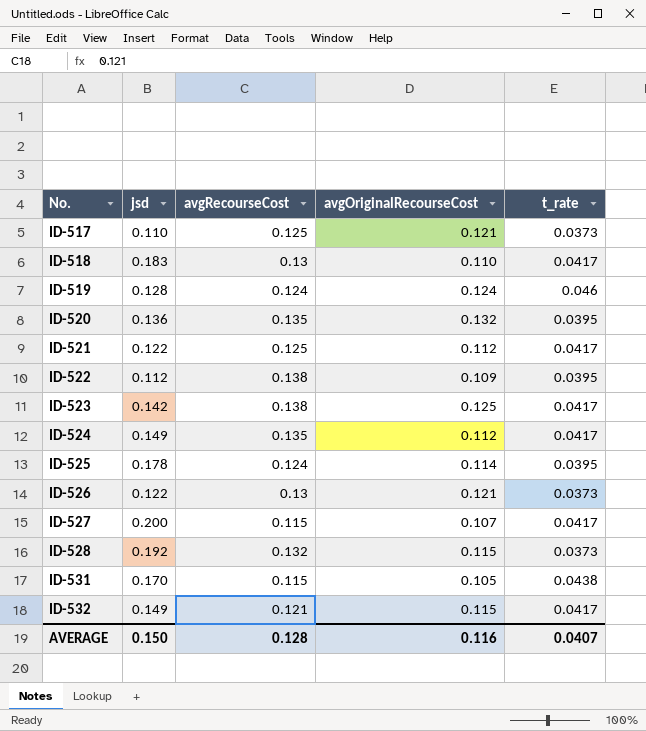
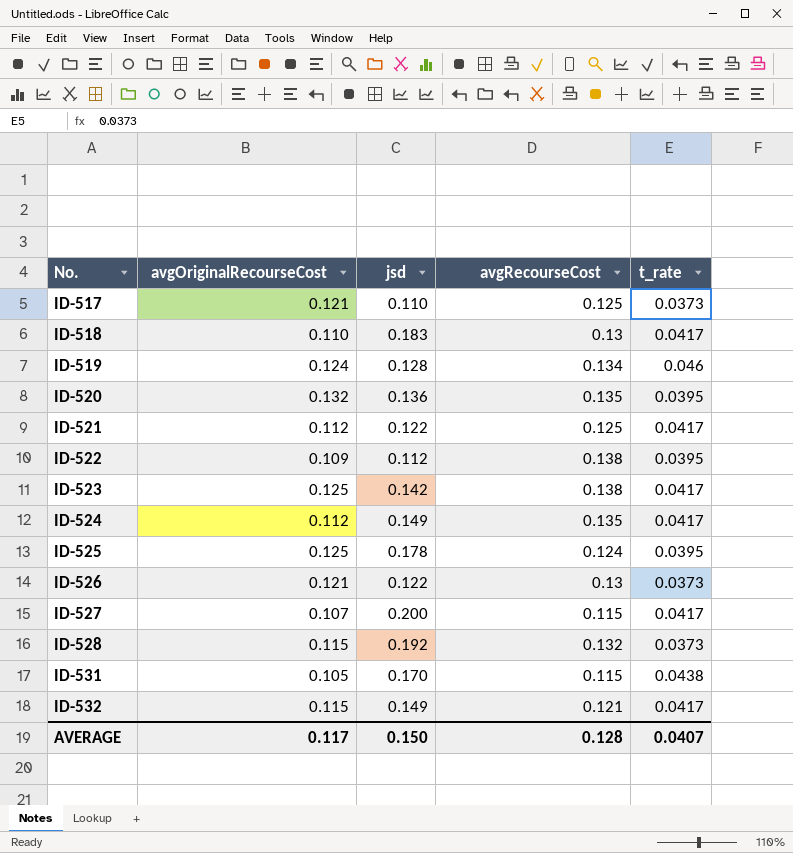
column avgOriginalRecourseCost | position: 4 -> 2
ID-519 | avgRecourseCost: 0.124 -> 0.134
ID-525 | avgOriginalRecourseCost: 0.114 -> 0.125
AVERAGE | avgOriginalRecourseCost: 0.116 -> 0.117

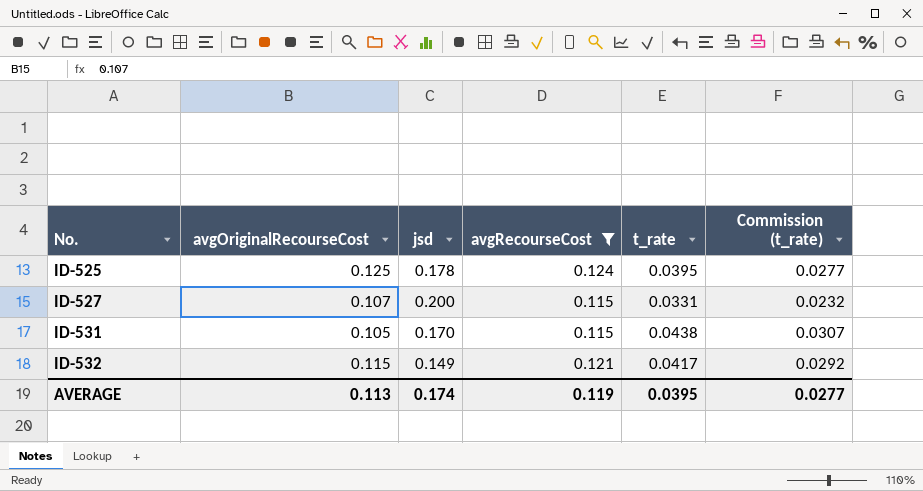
filter: none -> avgRecourseCost <= 0.124
column Commission (t_rate) | formula: none -> [t_rate] * 0.7
ID-527 | t_rate: 0.0417 -> 0.0331
AVERAGE | avgOriginalRecourseCost: 0.117 -> 0.113
AVERAGE | jsd: 0.150 -> 0.174
AVERAGE | avgRecourseCost: 0.128 -> 0.119
AVERAGE | t_rate: 0.0407 -> 0.0395

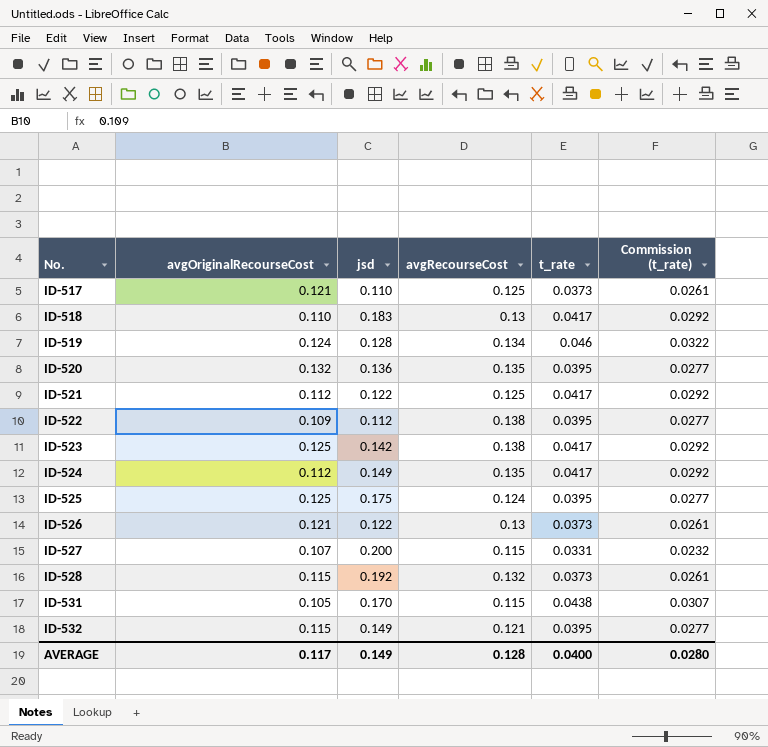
filter: avgRecourseCost <= 0.124 -> none
ID-525 | jsd: 0.178 -> 0.175
ID-532 | t_rate: 0.0417 -> 0.0395
ID-532 | Commission (t_rate): 0.0292 -> 0.0277
AVERAGE | avgOriginalRecourseCost: 0.113 -> 0.117
AVERAGE | jsd: 0.174 -> 0.149
AVERAGE | avgRecourseCost: 0.119 -> 0.128
AVERAGE | t_rate: 0.0395 -> 0.0400
AVERAGE | Commission (t_rate): 0.0277 -> 0.0280

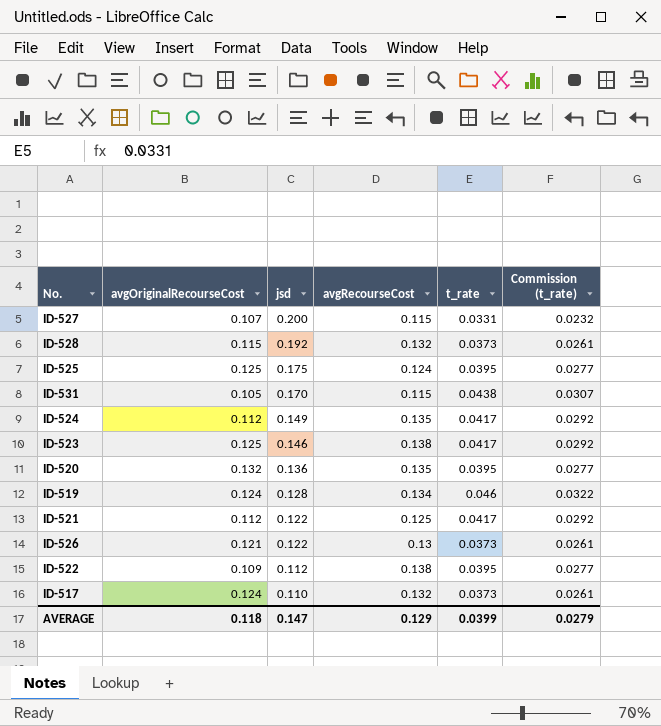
row order: No. ascending -> jsd descending
row ID-518: 0.110 | 0.183 | 0.13 | 0.0417 | 0.0292 -> none
row ID-532: 0.115 | 0.149 | 0.121 | 0.0395 | 0.0277 -> none
ID-523 | jsd: 0.142 -> 0.146
ID-517 | avgOriginalRecourseCost: 0.121 -> 0.124
ID-517 | avgRecourseCost: 0.125 -> 0.132
AVERAGE | avgOriginalRecourseCost: 0.117 -> 0.118
AVERAGE | jsd: 0.149 -> 0.147
AVERAGE | avgRecourseCost: 0.128 -> 0.129
AVERAGE | t_rate: 0.0400 -> 0.0399
AVERAGE | Commission (t_rate): 0.0280 -> 0.0279

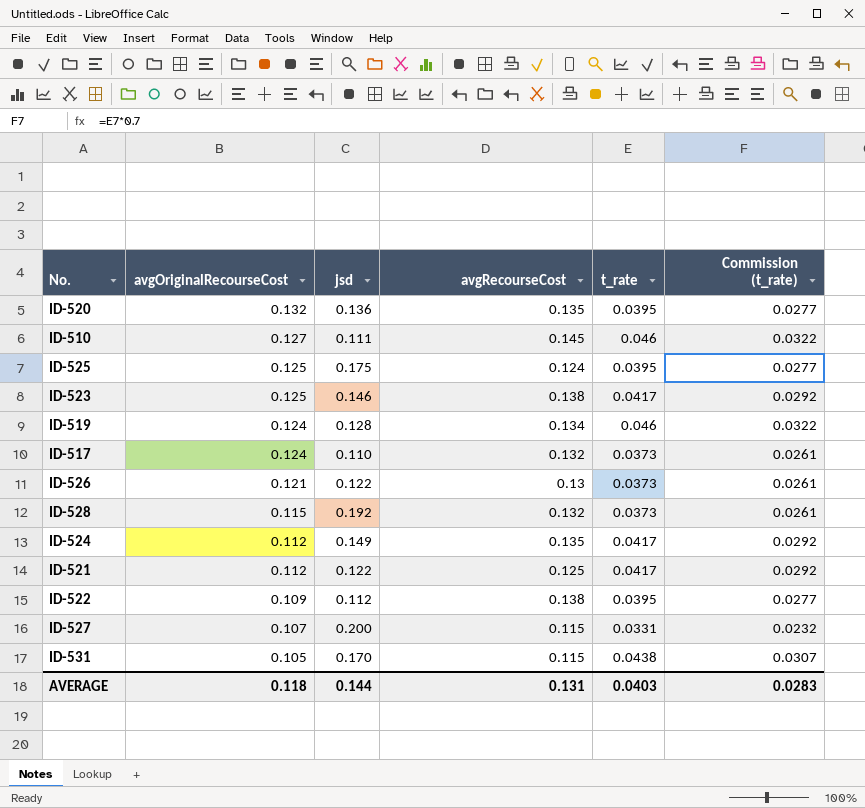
row order: jsd descending -> avgOriginalRecourseCost descending
row ID-510: none -> 0.127 | 0.111 | 0.145 | 0.046 | 0.0322
AVERAGE | jsd: 0.147 -> 0.144
AVERAGE | avgRecourseCost: 0.129 -> 0.131
AVERAGE | t_rate: 0.0399 -> 0.0403
AVERAGE | Commission (t_rate): 0.0279 -> 0.0283

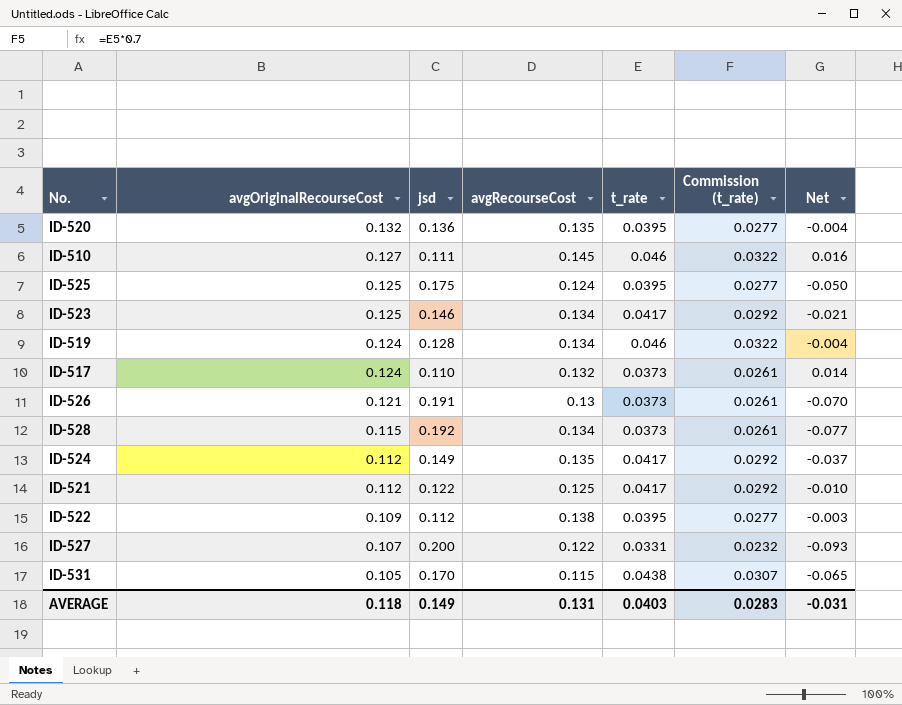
column Net | formula: none -> [avgOriginalRecourseCost] - [jsd]
ID-523 | avgRecourseCost: 0.138 -> 0.134
ID-526 | jsd: 0.122 -> 0.191
ID-528 | avgRecourseCost: 0.132 -> 0.134
ID-527 | avgRecourseCost: 0.115 -> 0.122
AVERAGE | jsd: 0.144 -> 0.149

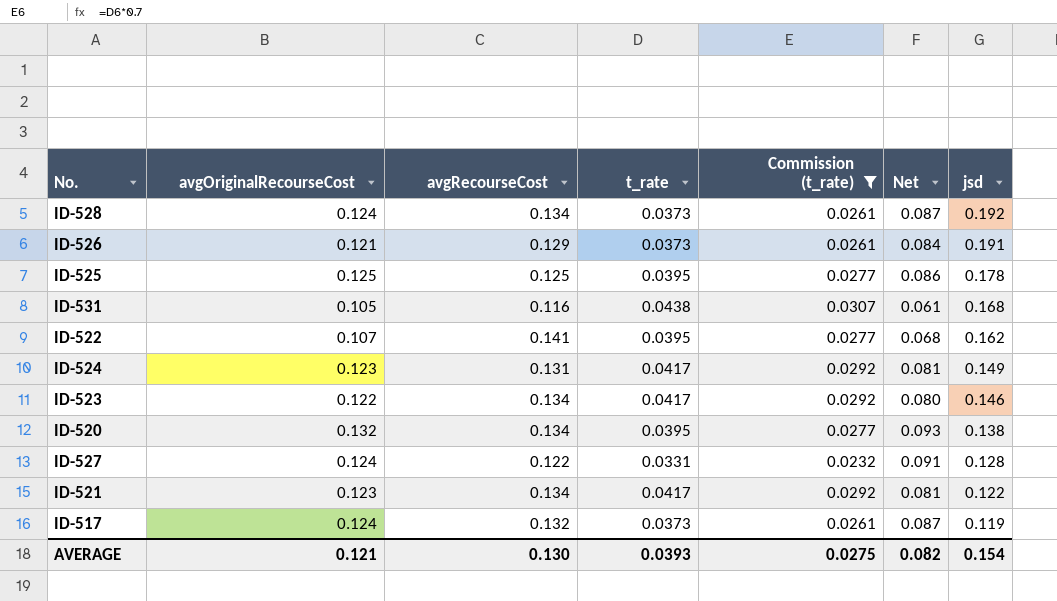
filter: none -> Commission (t_rate) != 0.0322
row order: avgOriginalRecourseCost descending -> jsd descending
column Net | formula: [avgOriginalRecourseCost] - [jsd] -> [avgOriginalRecourseCost] - [t_rate]
column jsd | position: 3 -> 7
ID-528 | avgOriginalRecourseCost: 0.115 -> 0.124
ID-526 | avgRecourseCost: 0.13 -> 0.129
ID-525 | avgRecourseCost: 0.124 -> 0.125
ID-525 | jsd: 0.175 -> 0.178
ID-531 | avgRecourseCost: 0.115 -> 0.116
ID-531 | jsd: 0.170 -> 0.168
ID-522 | avgOriginalRecourseCost: 0.109 -> 0.107
ID-522 | avgRecourseCost: 0.138 -> 0.141
ID-522 | jsd: 0.112 -> 0.162
ID-524 | avgOriginalRecourseCost: 0.112 -> 0.123
ID-524 | avgRecourseCost: 0.135 -> 0.131
ID-523 | avgOriginalRecourseCost: 0.125 -> 0.122
ID-520 | avgRecourseCost: 0.135 -> 0.134
ID-520 | jsd: 0.136 -> 0.138
ID-527 | avgOriginalRecourseCost: 0.107 -> 0.124
ID-527 | jsd: 0.200 -> 0.128
ID-521 | avgOriginalRecourseCost: 0.112 -> 0.123
ID-521 | avgRecourseCost: 0.125 -> 0.134
ID-517 | jsd: 0.110 -> 0.119
AVERAGE | avgOriginalRecourseCost: 0.118 -> 0.121
AVERAGE | avgRecourseCost: 0.131 -> 0.130
AVERAGE | t_rate: 0.0403 -> 0.0393
AVERAGE | Commission (t_rate): 0.0283 -> 0.0275
AVERAGE | Net: -0.031 -> 0.082
AVERAGE | jsd: 0.149 -> 0.154

